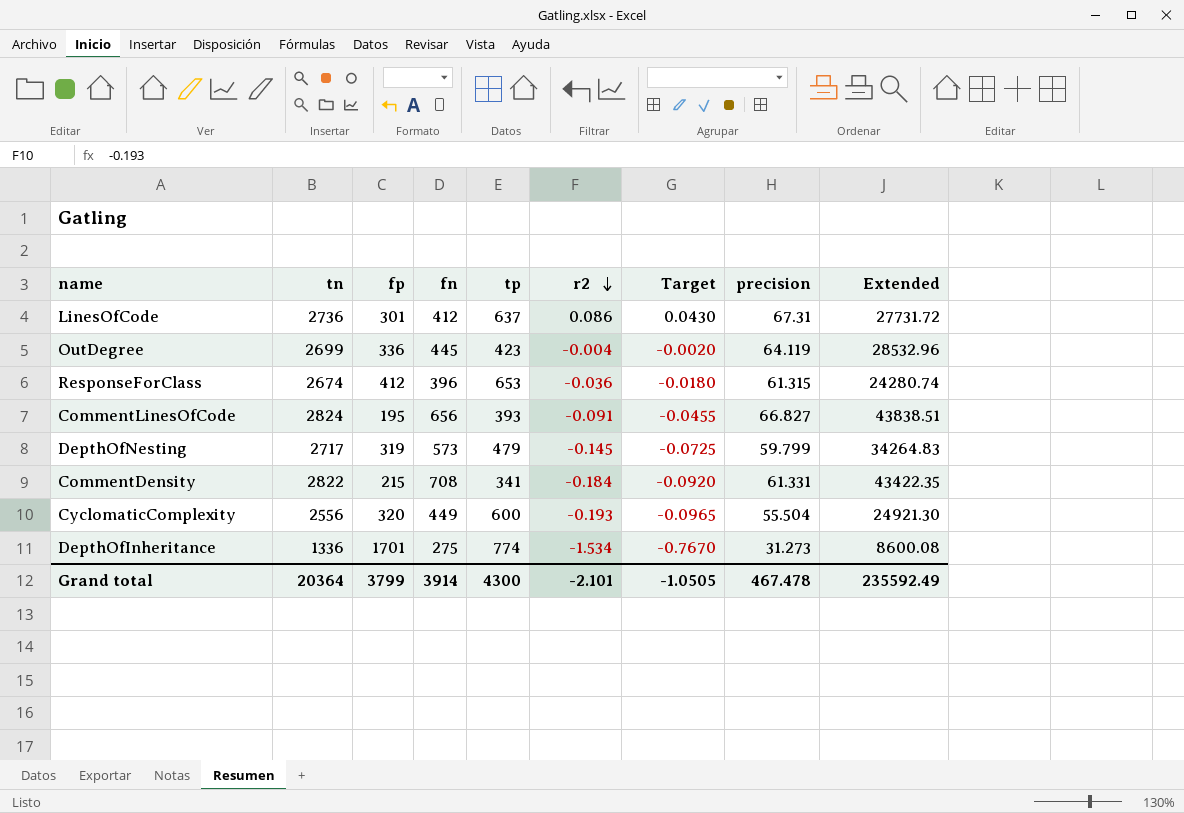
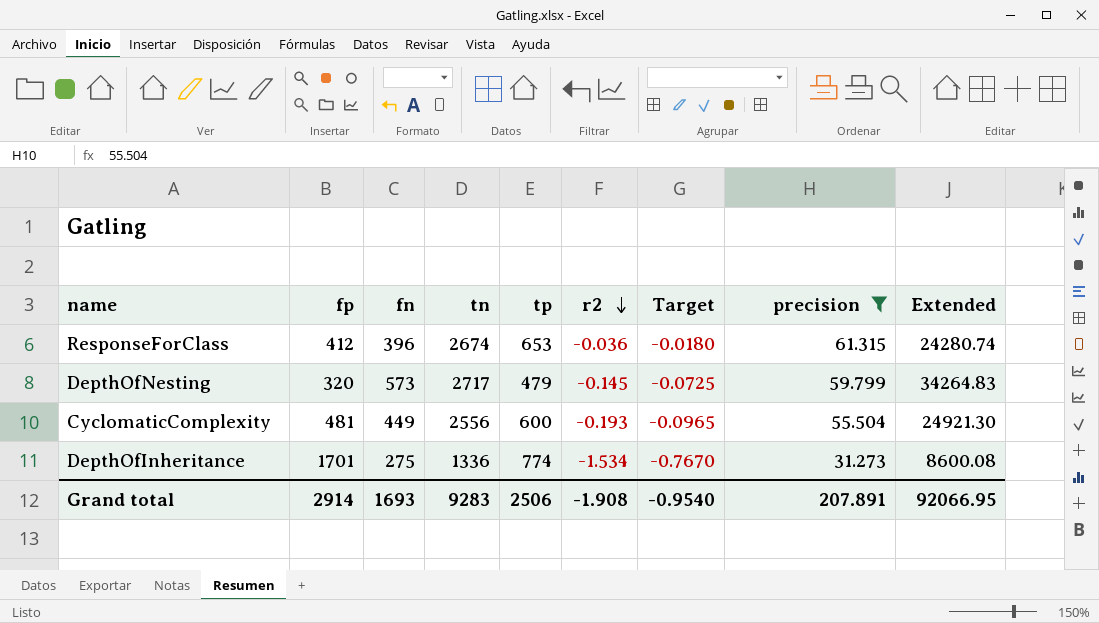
filter: none -> precision <= 61.315
column tn | position: 2 -> 4
DepthOfNesting | fp: 319 -> 320
CyclomaticComplexity | fp: 320 -> 481
Grand total | fp: 3799 -> 2914
Grand total | fn: 3914 -> 1693
Grand total | tn: 20364 -> 9283
Grand total | tp: 4300 -> 2506
Grand total | r2: -2.101 -> -1.908
Grand total | Target: -1.0505 -> -0.9540
Grand total | precision: 467.478 -> 207.891
Grand total | Extended: 235592.49 -> 92066.95

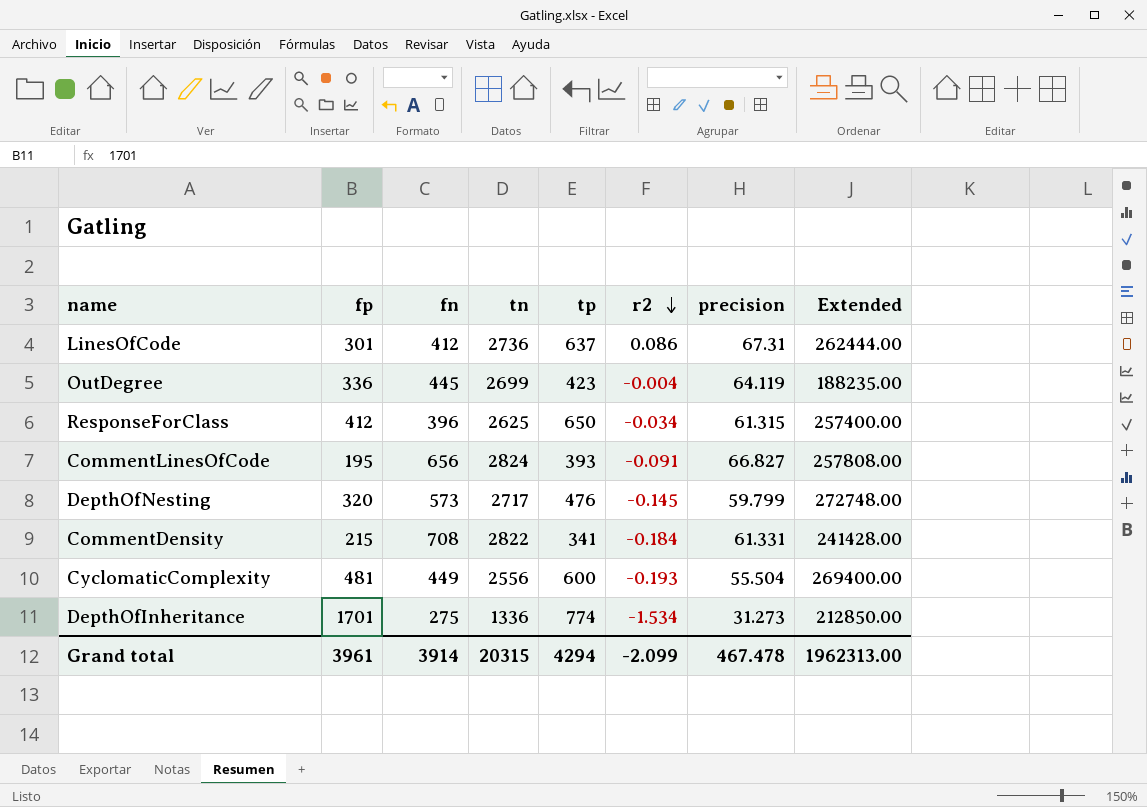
filter: precision <= 61.315 -> none
column Target | formula: [r2] * 0.5 -> none
column Extended | formula: [fn] * [precision] -> [fn] * [tp]
ResponseForClass | tn: 2674 -> 2625
ResponseForClass | tp: 653 -> 650
ResponseForClass | r2: -0.036 -> -0.034
DepthOfNesting | tp: 479 -> 476
Grand total | fp: 2914 -> 3961
Grand total | fn: 1693 -> 3914
Grand total | tn: 9283 -> 20315
Grand total | tp: 2506 -> 4294
Grand total | r2: -1.908 -> -2.099
Grand total | precision: 207.891 -> 467.478
Grand total | Extended: 92066.95 -> 1962313.00

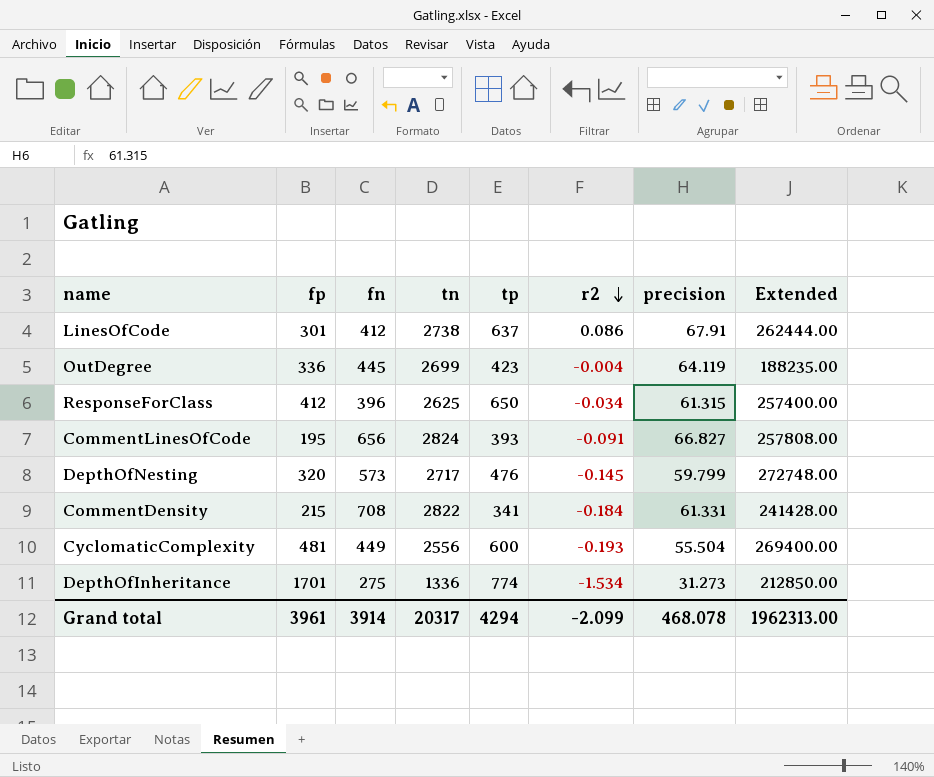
LinesOfCode | tn: 2736 -> 2738
LinesOfCode | precision: 67.31 -> 67.91
Grand total | tn: 20315 -> 20317
Grand total | precision: 467.478 -> 468.078

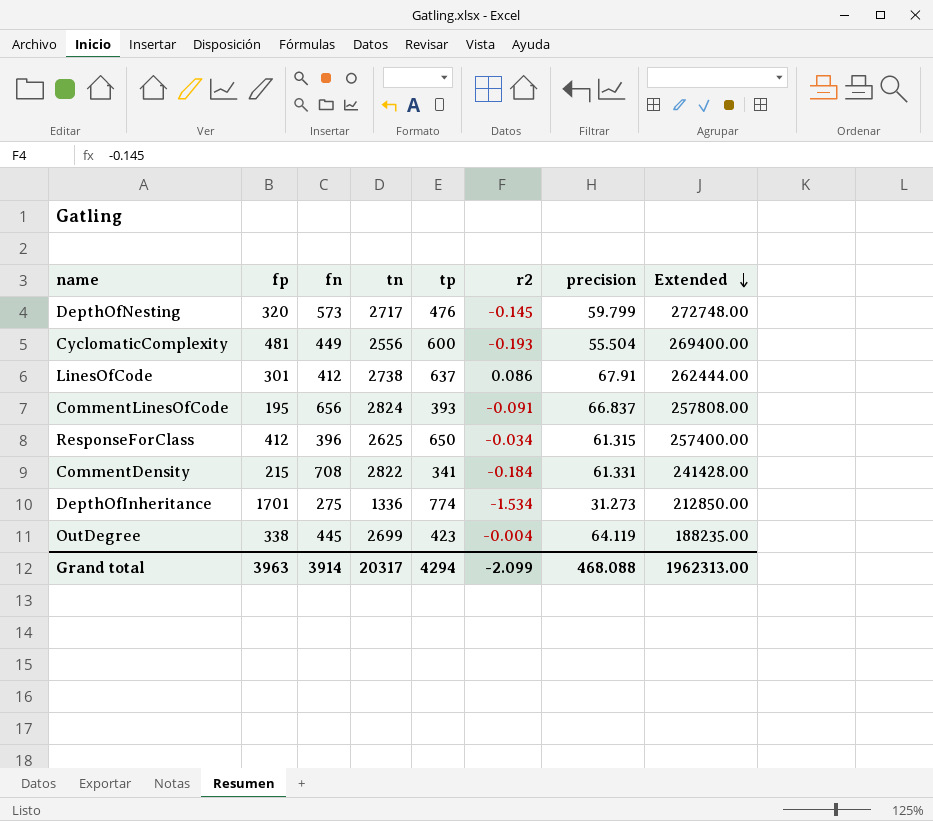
row order: r2 descending -> Extended descending
CommentLinesOfCode | precision: 66.827 -> 66.837
OutDegree | fp: 336 -> 338
Grand total | fp: 3961 -> 3963
Grand total | precision: 468.078 -> 468.088

